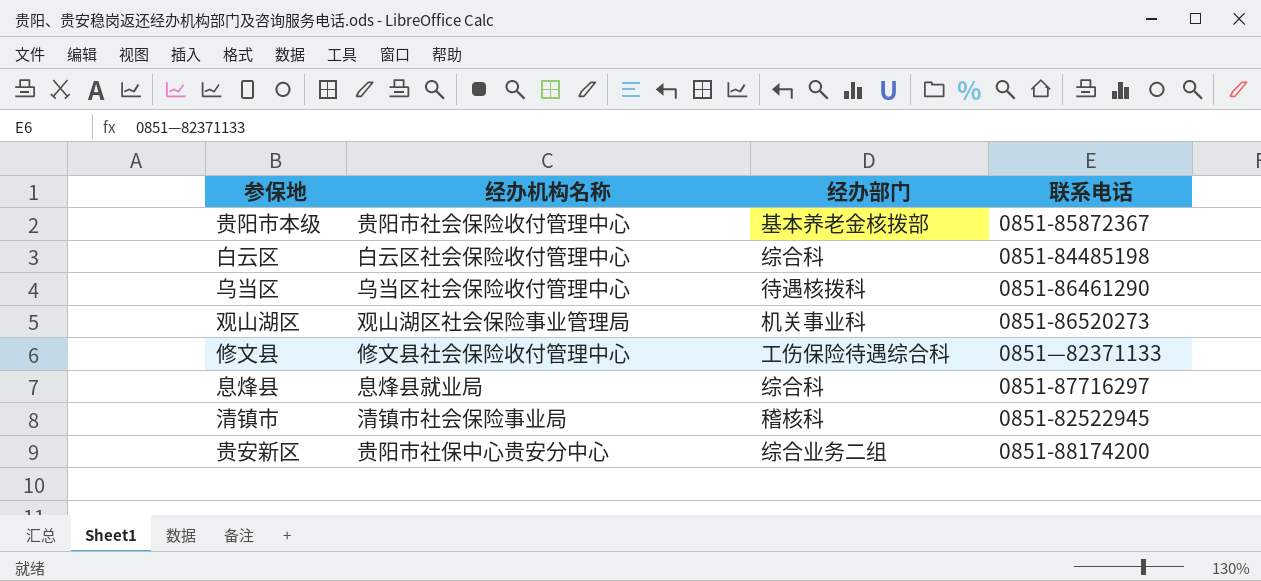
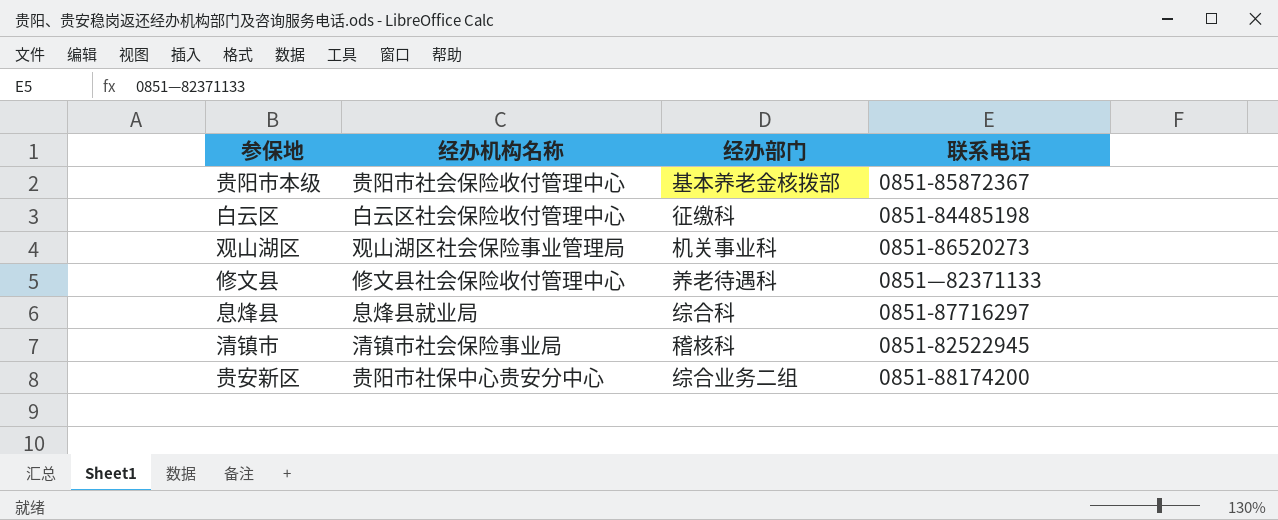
row 乌当区: 乌当区社会保险收付管理中心 | 待遇核拨科 | 0851-86461290 -> none
白云区 | 经办部门: 综合科 -> 征缴科
修文县 | 经办部门: 工伤保险待遇综合科 -> 养老待遇科

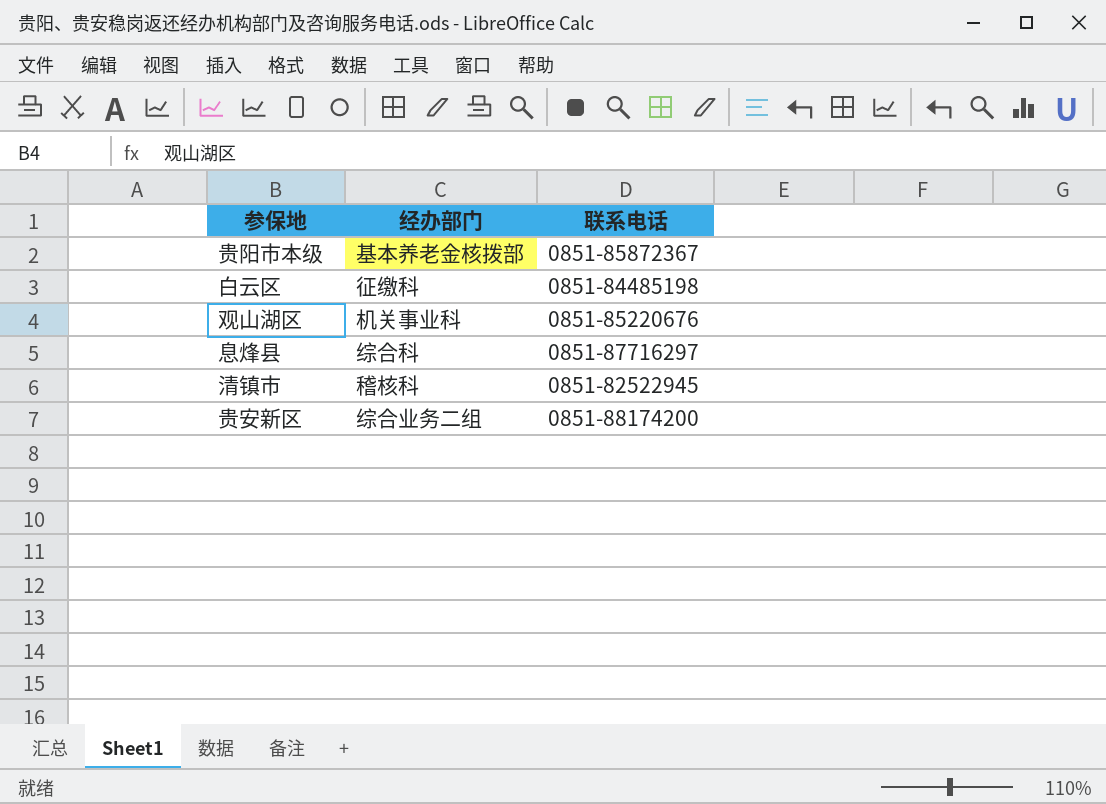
column 经办机构名称 | position: 2 -> none
row 修文县: 修文县社会保险收付管理中心 | 养老待遇科 | 0851—82371133 -> none
观山湖区 | 联系电话: 0851-86520273 -> 0851-85220676

